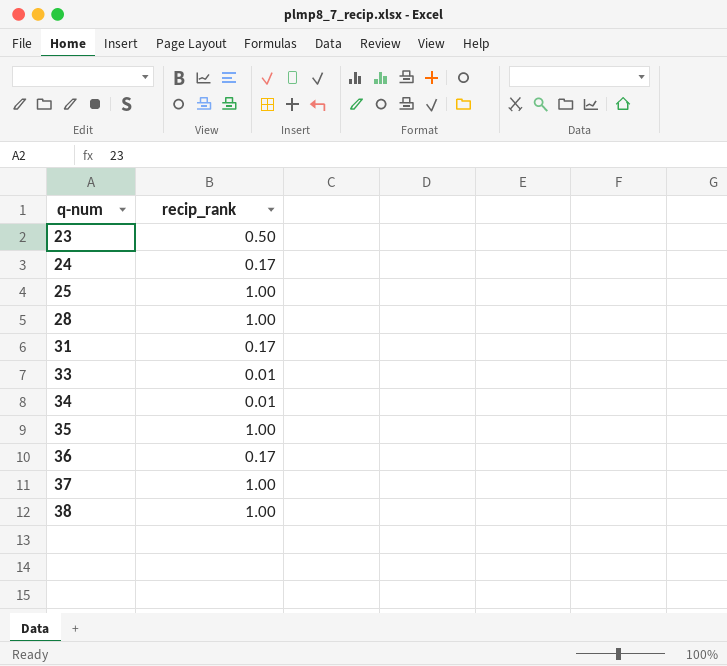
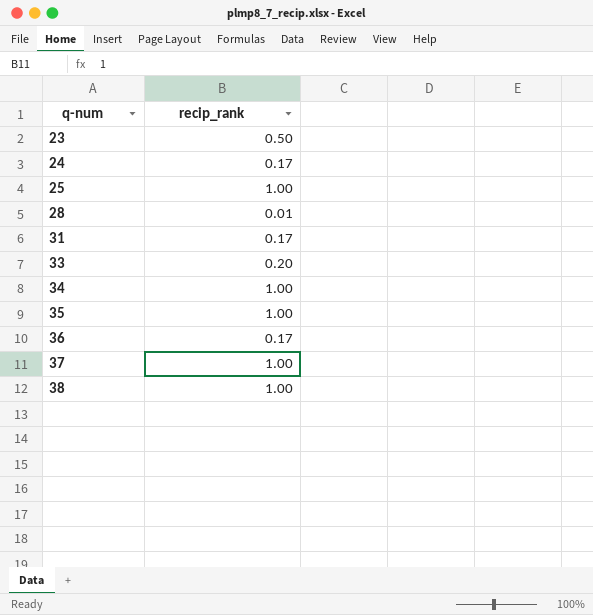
28 | recip_rank: 1.00 -> 0.01
33 | recip_rank: 0.01 -> 0.20
34 | recip_rank: 0.01 -> 1.00

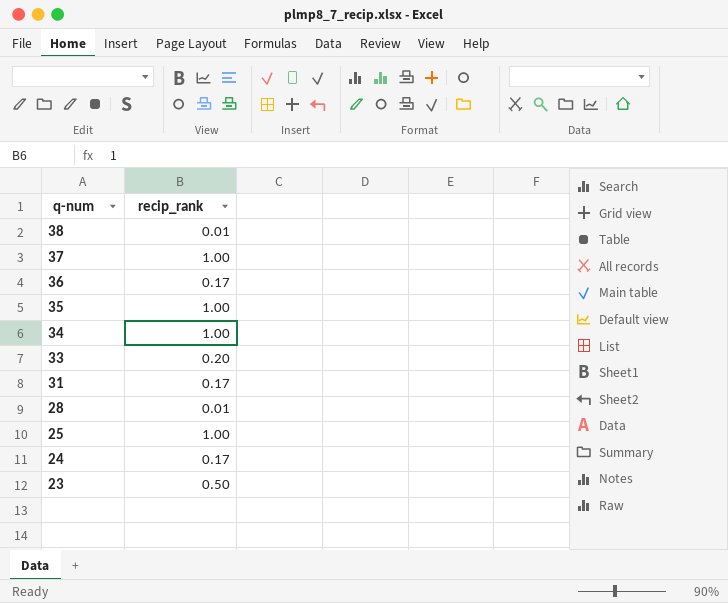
row order: q-num ascending -> q-num descending
38 | recip_rank: 1.00 -> 0.01

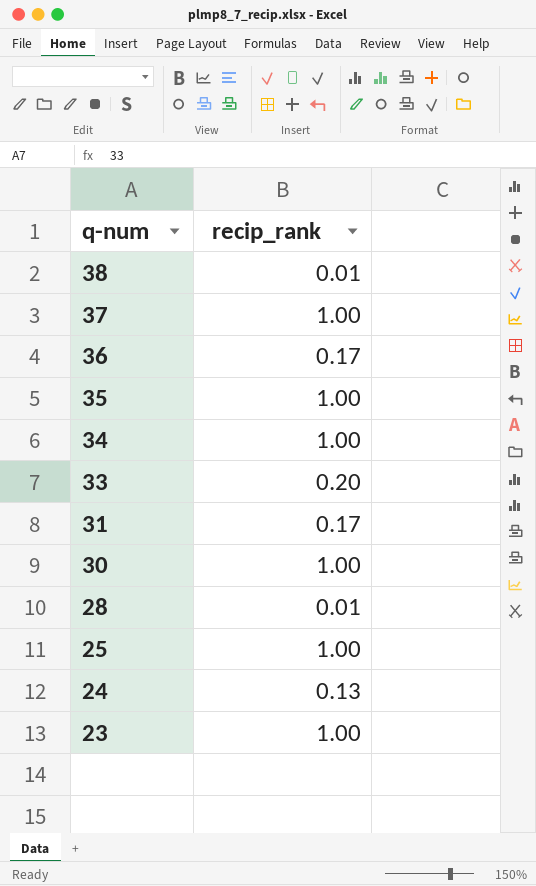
row 30: none -> 1.00
24 | recip_rank: 0.17 -> 0.13
23 | recip_rank: 0.50 -> 1.00

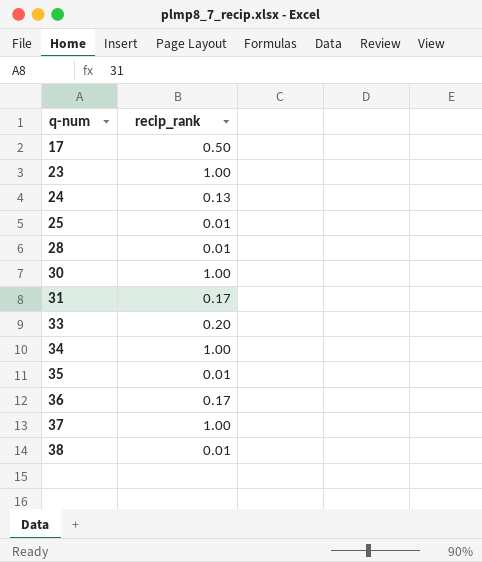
row order: q-num descending -> q-num ascending
row 17: none -> 0.50
25 | recip_rank: 1.00 -> 0.01
35 | recip_rank: 1.00 -> 0.01

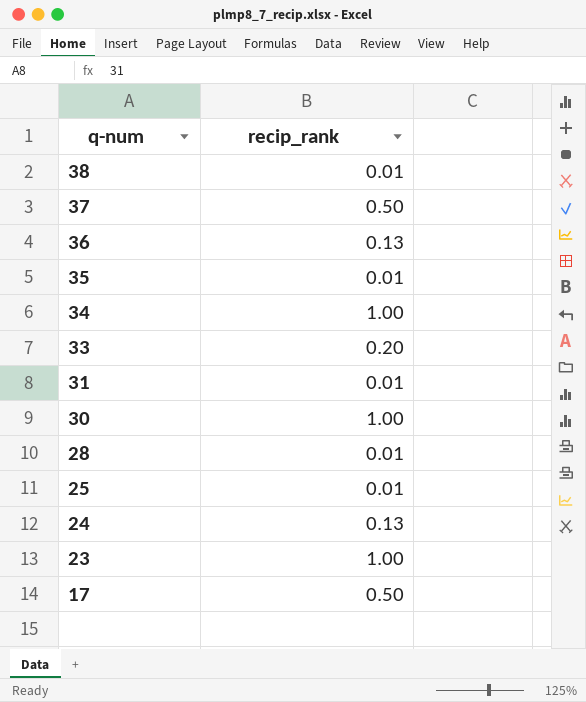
row order: q-num ascending -> q-num descending
37 | recip_rank: 1.00 -> 0.50
36 | recip_rank: 0.17 -> 0.13
31 | recip_rank: 0.17 -> 0.01

